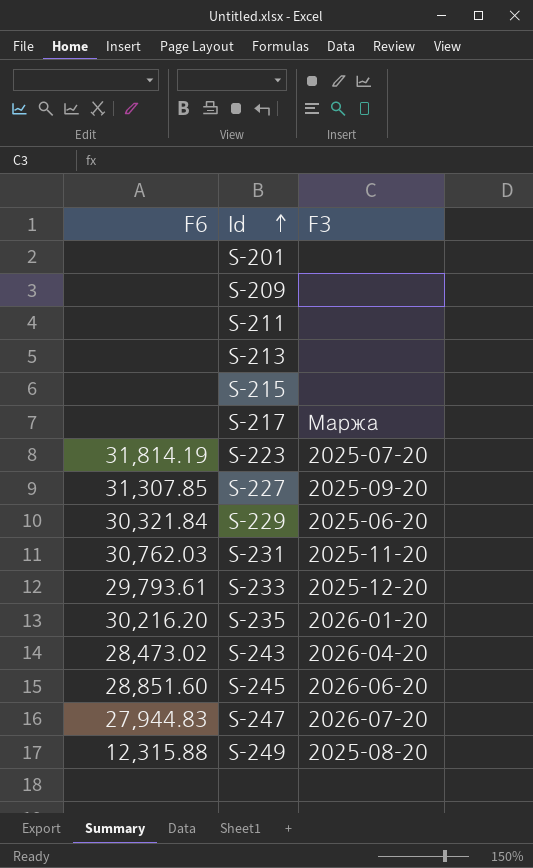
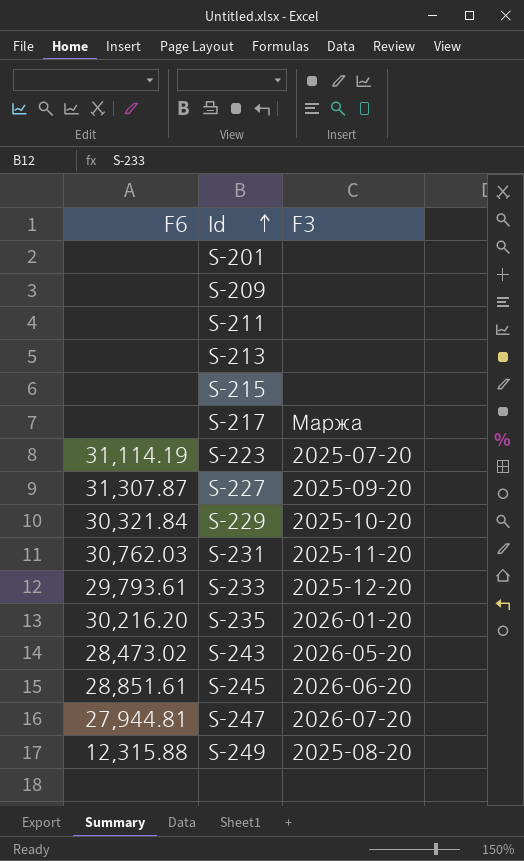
S-223 | F6: 31,814.19 -> 31,114.19
S-227 | F6: 31,307.85 -> 31,307.87
S-229 | F3: 2025-06-20 -> 2025-10-20
S-243 | F3: 2026-04-20 -> 2026-05-20
S-245 | F6: 28,851.60 -> 28,851.61
S-247 | F6: 27,944.83 -> 27,944.81

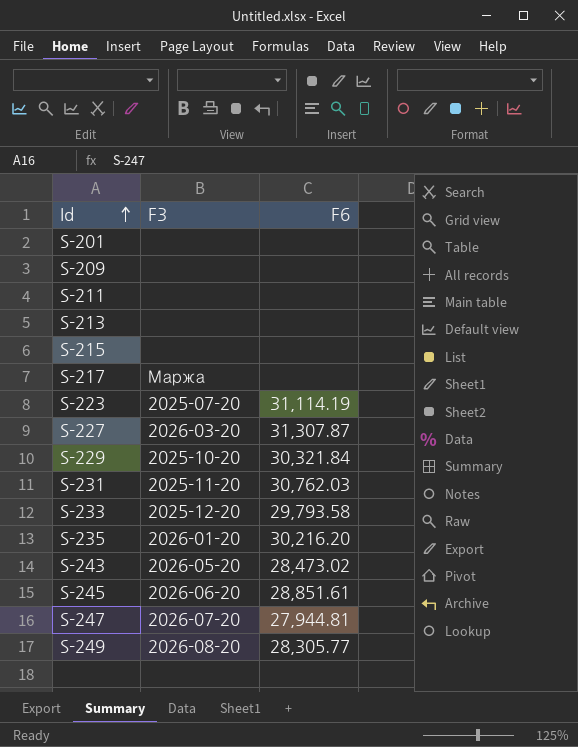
column F6 | position: 1 -> 3
S-227 | F3: 2025-09-20 -> 2026-03-20
S-233 | F6: 29,793.61 -> 29,793.58
S-249 | F3: 2025-08-20 -> 2026-08-20
S-249 | F6: 12,315.88 -> 28,305.77

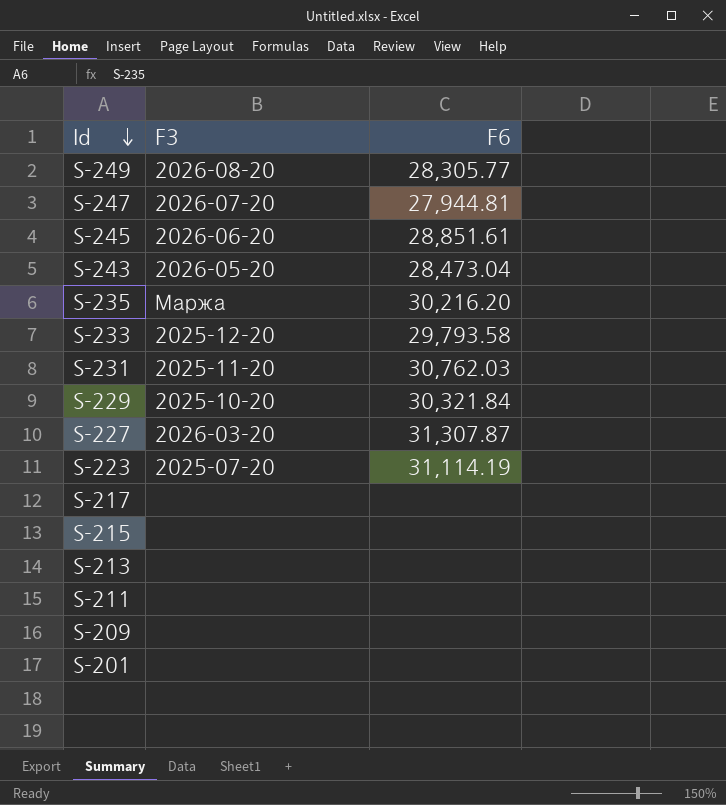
row order: Id ascending -> Id descending
S-243 | F6: 28,473.02 -> 28,473.04
S-235 | F3: 2026-01-20 -> Маржа
S-217 | F3: Маржа -> none

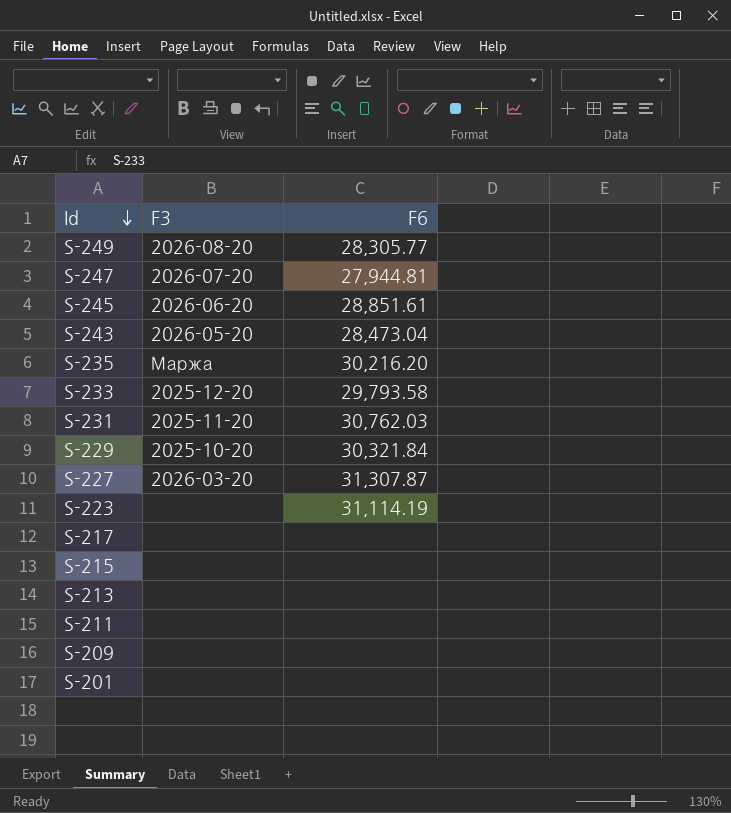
S-223 | F3: 2025-07-20 -> none

